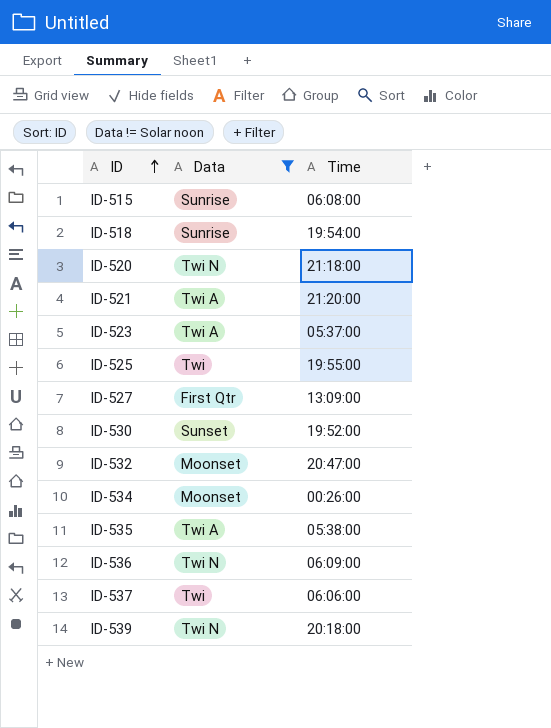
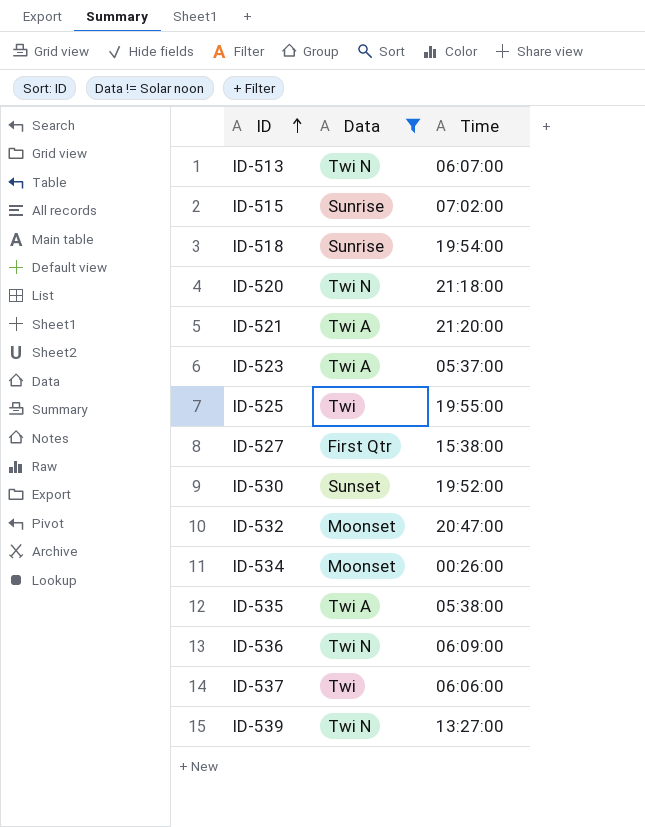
row ID-513: none -> Twi N | 06:07:00
ID-515 | Time: 06:08:00 -> 07:02:00
ID-527 | Time: 13:09:00 -> 15:38:00
ID-539 | Time: 20:18:00 -> 13:27:00

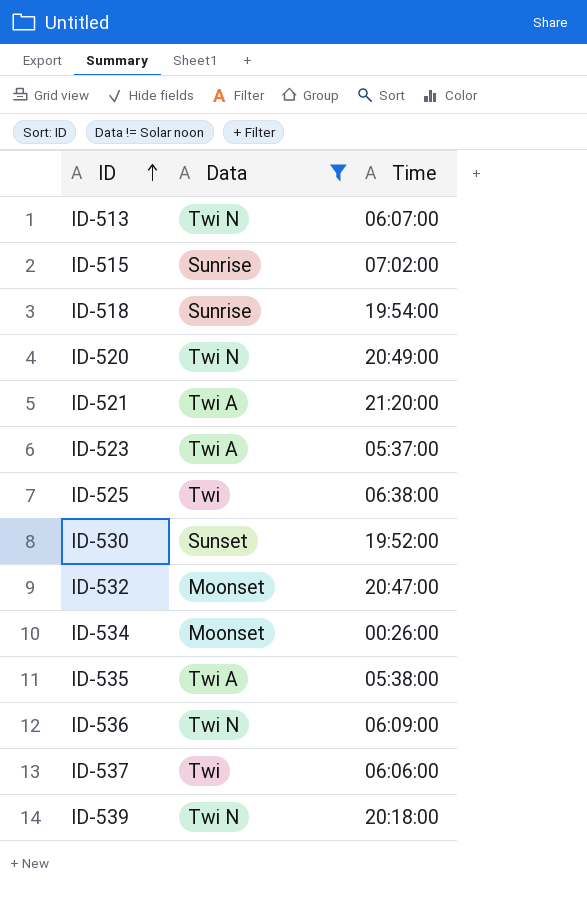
row ID-527: First Qtr | 15:38:00 -> none
ID-520 | Time: 21:18:00 -> 20:49:00
ID-525 | Time: 19:55:00 -> 06:38:00
ID-539 | Time: 13:27:00 -> 20:18:00

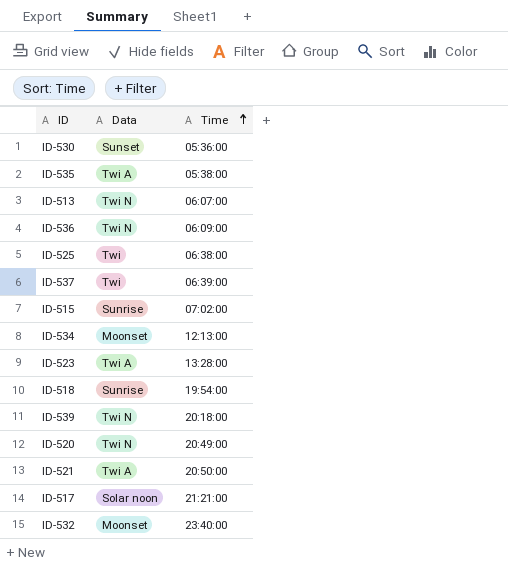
filter: Data != Solar noon -> none
row order: ID ascending -> Time ascending
ID-530 | Time: 19:52:00 -> 05:36:00
ID-537 | Time: 06:06:00 -> 06:39:00
ID-534 | Time: 00:26:00 -> 12:13:00
ID-523 | Time: 05:37:00 -> 13:28:00
ID-521 | Time: 21:20:00 -> 20:50:00
ID-532 | Time: 20:47:00 -> 23:40:00

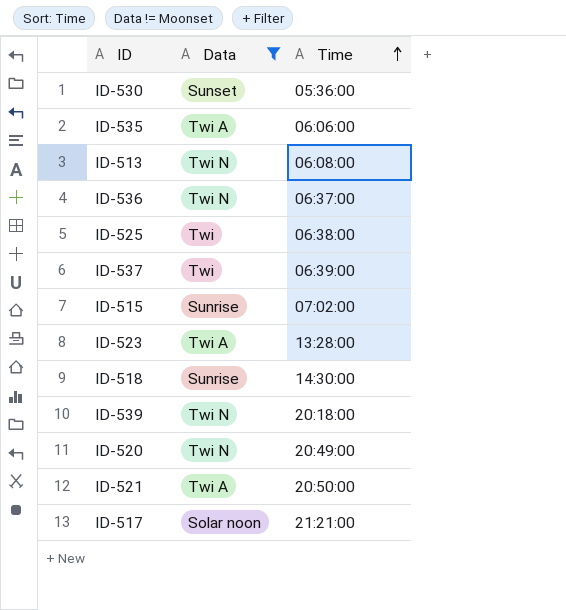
filter: none -> Data != Moonset
ID-535 | Time: 05:38:00 -> 06:06:00
ID-513 | Time: 06:07:00 -> 06:08:00
ID-536 | Time: 06:09:00 -> 06:37:00
ID-518 | Time: 19:54:00 -> 14:30:00

